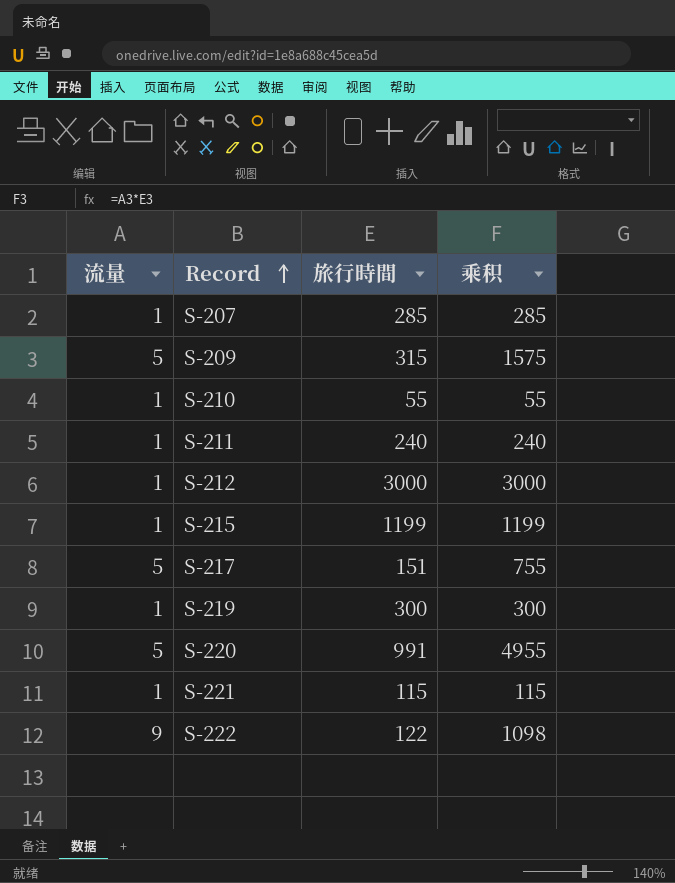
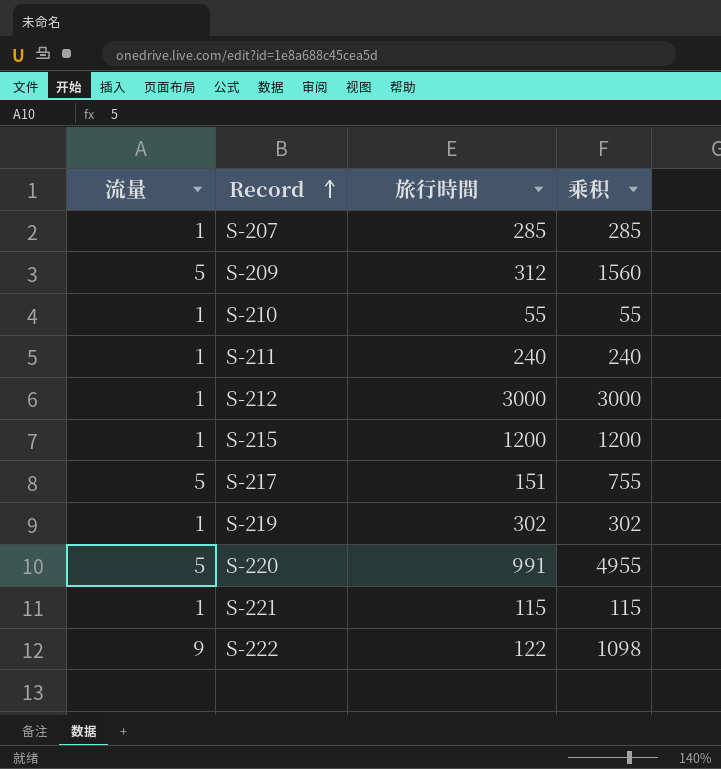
S-209 | 旅行時間: 315 -> 312
S-209 | 乘积: 1575 -> 1560
S-215 | 旅行時間: 1199 -> 1200
S-215 | 乘积: 1199 -> 1200
S-219 | 旅行時間: 300 -> 302
S-219 | 乘积: 300 -> 302

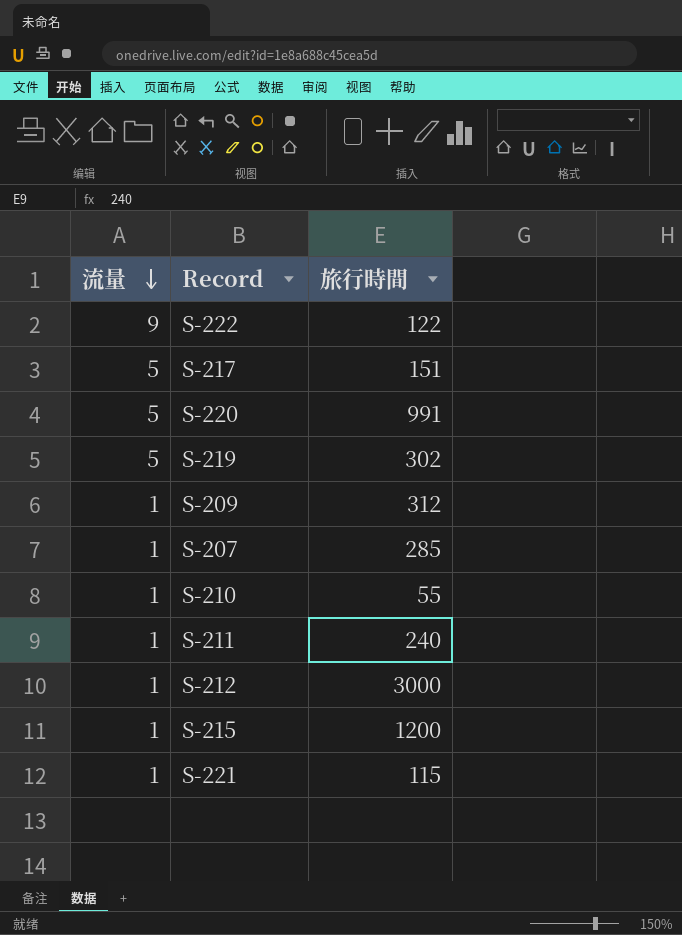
row order: Record ascending -> 流量 descending
column 乘积 | formula: [流量] * [旅行時間] -> none
S-219 | 流量: 1 -> 5
S-209 | 流量: 5 -> 1

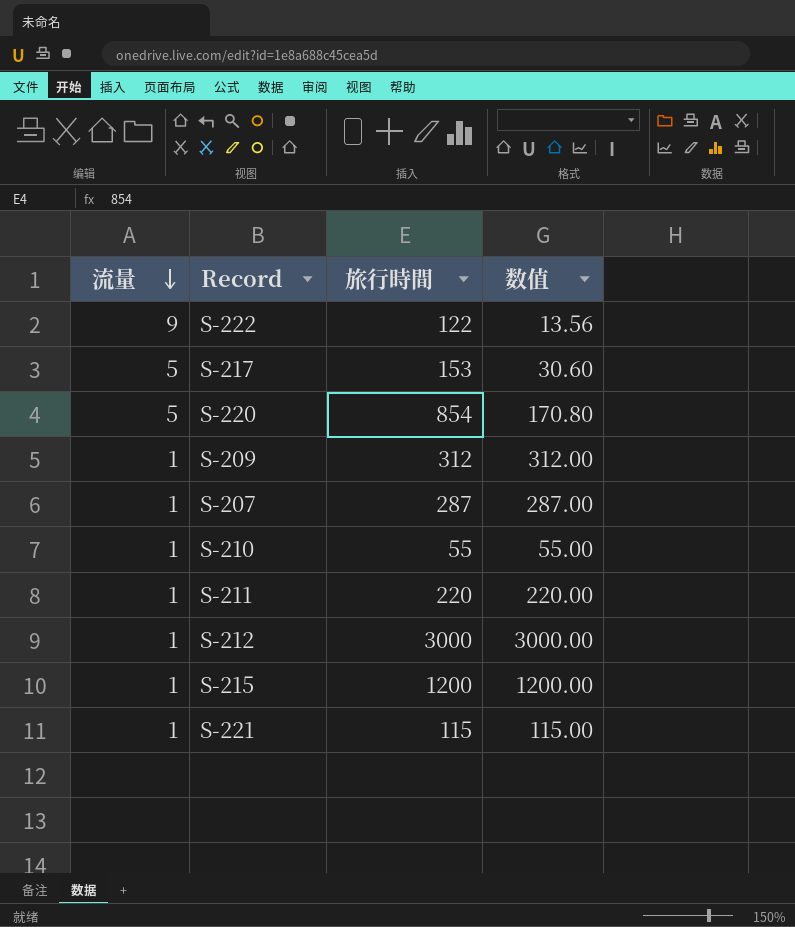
column 数值 | formula: none -> [旅行時間] / [流量]
row S-219: 5 | 302 -> none
S-217 | 旅行時間: 151 -> 153
S-220 | 旅行時間: 991 -> 854
S-207 | 旅行時間: 285 -> 287
S-211 | 旅行時間: 240 -> 220

